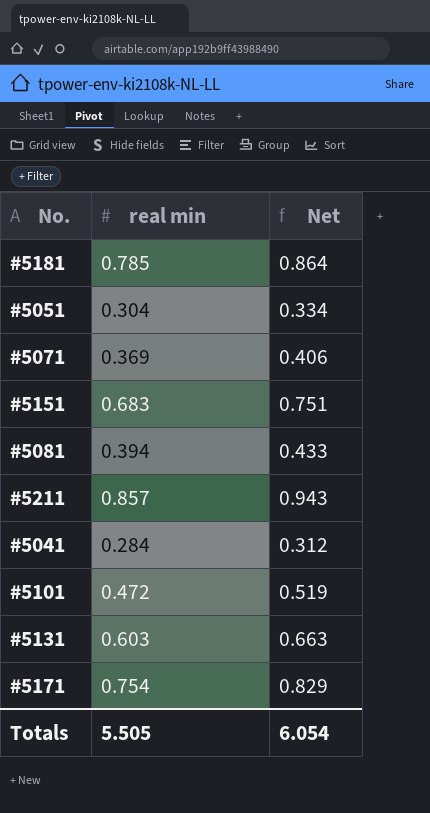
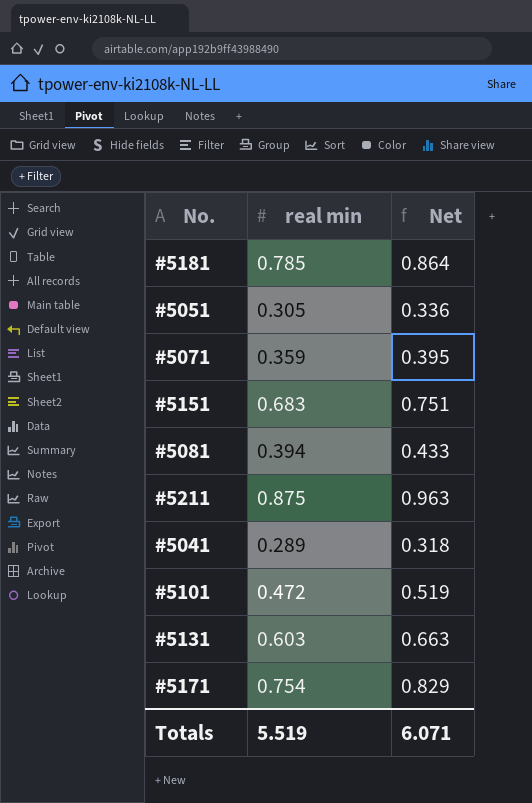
#5051 | real min: 0.304 -> 0.305
#5051 | Net: 0.334 -> 0.336
#5071 | real min: 0.369 -> 0.359
#5071 | Net: 0.406 -> 0.395
#5211 | real min: 0.857 -> 0.875
#5211 | Net: 0.943 -> 0.963
#5041 | real min: 0.284 -> 0.289
#5041 | Net: 0.312 -> 0.318
Totals | real min: 5.505 -> 5.519
Totals | Net: 6.054 -> 6.071

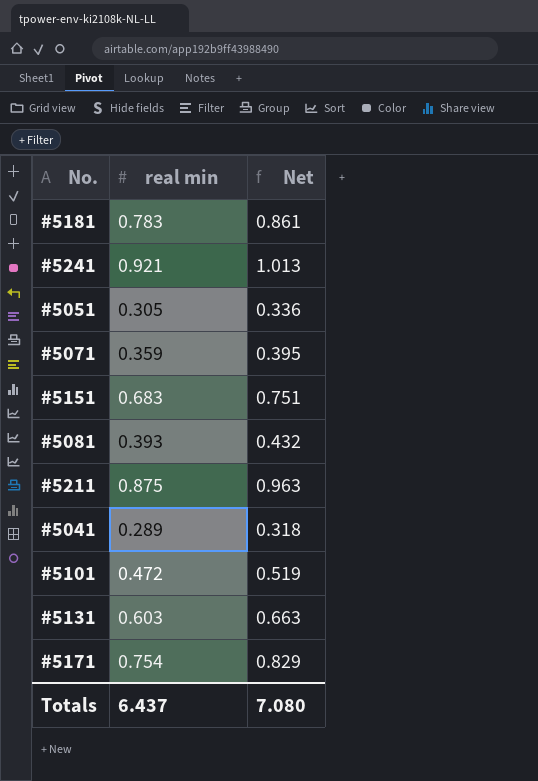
#5181 | real min: 0.785 -> 0.783
#5181 | Net: 0.864 -> 0.861
row #5241: none -> 0.921 | 1.013
#5081 | real min: 0.394 -> 0.393
#5081 | Net: 0.433 -> 0.432
Totals | real min: 5.519 -> 6.437
Totals | Net: 6.071 -> 7.080

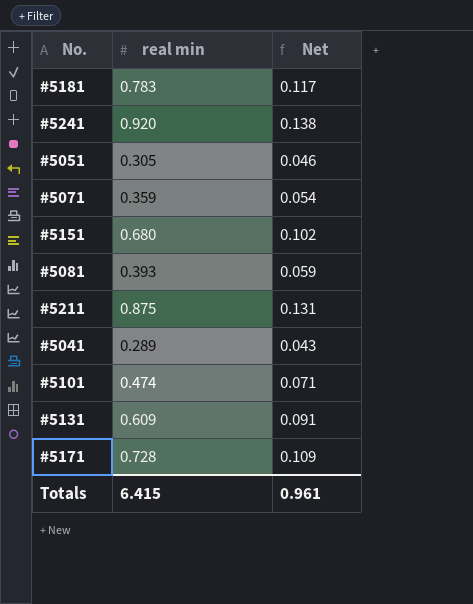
column Net | formula: [real min] * 1.1 -> [real min] * 0.15
#5241 | real min: 0.921 -> 0.920
#5151 | real min: 0.683 -> 0.680
#5101 | real min: 0.472 -> 0.474
#5131 | real min: 0.603 -> 0.609
#5171 | real min: 0.754 -> 0.728
Totals | real min: 6.437 -> 6.415
Totals | Net: 7.080 -> 0.961

